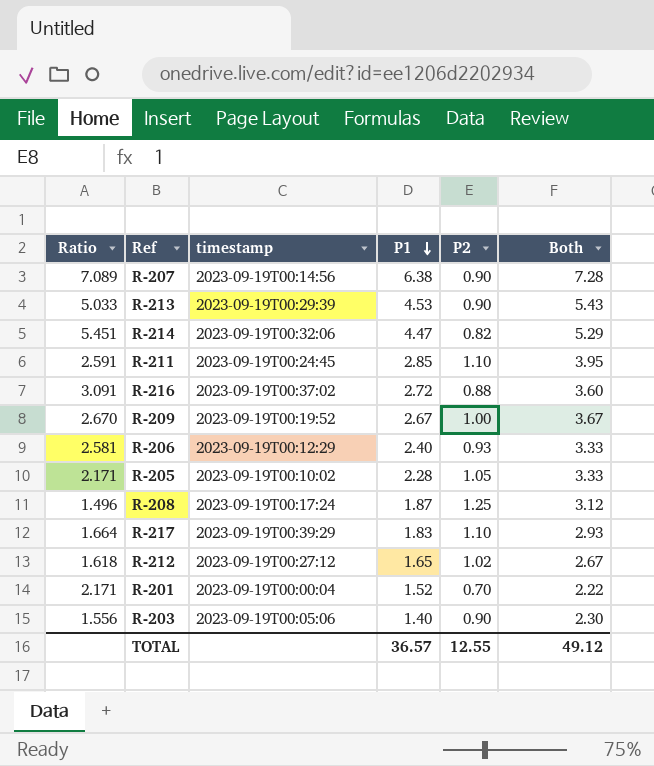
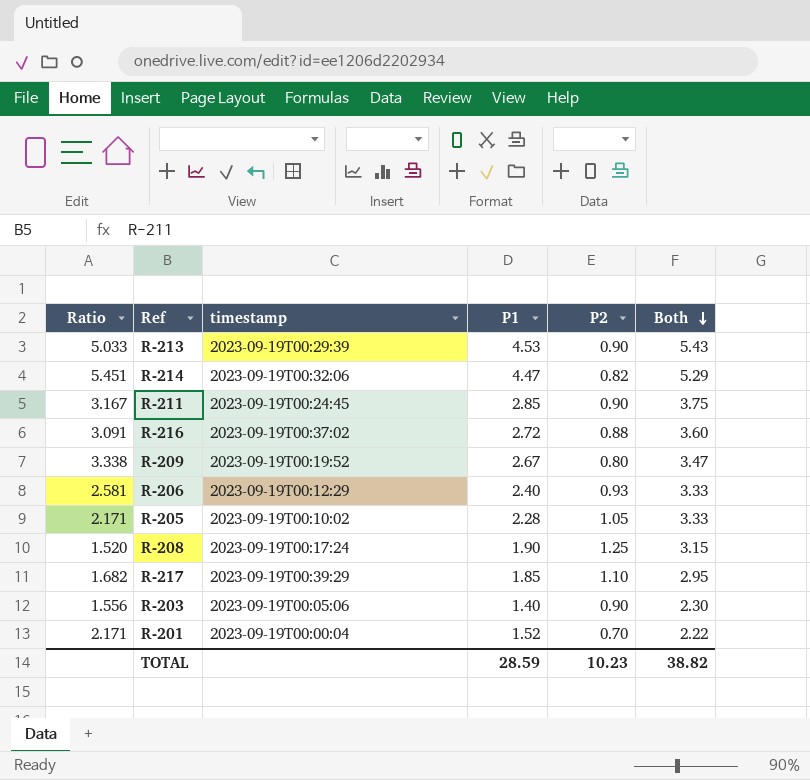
row order: P1 descending -> Both descending
row R-207: 7.089 | 2023-09-19T00:14:56 | 6.38 | 0.90 | 7.28 -> none
row R-212: 1.618 | 2023-09-19T00:27:12 | 1.65 | 1.02 | 2.67 -> none
R-211 | Ratio: 2.591 -> 3.167
R-211 | P2: 1.10 -> 0.90
R-211 | Both: 3.95 -> 3.75
R-209 | Ratio: 2.670 -> 3.338
R-209 | P2: 1.00 -> 0.80
R-209 | Both: 3.67 -> 3.47
R-208 | Ratio: 1.496 -> 1.520
R-208 | P1: 1.87 -> 1.90
R-208 | Both: 3.12 -> 3.15
R-217 | Ratio: 1.664 -> 1.682
R-217 | P1: 1.83 -> 1.85
R-217 | Both: 2.93 -> 2.95
TOTAL | P1: 36.57 -> 28.59
TOTAL | P2: 12.55 -> 10.23
TOTAL | Both: 49.12 -> 38.82

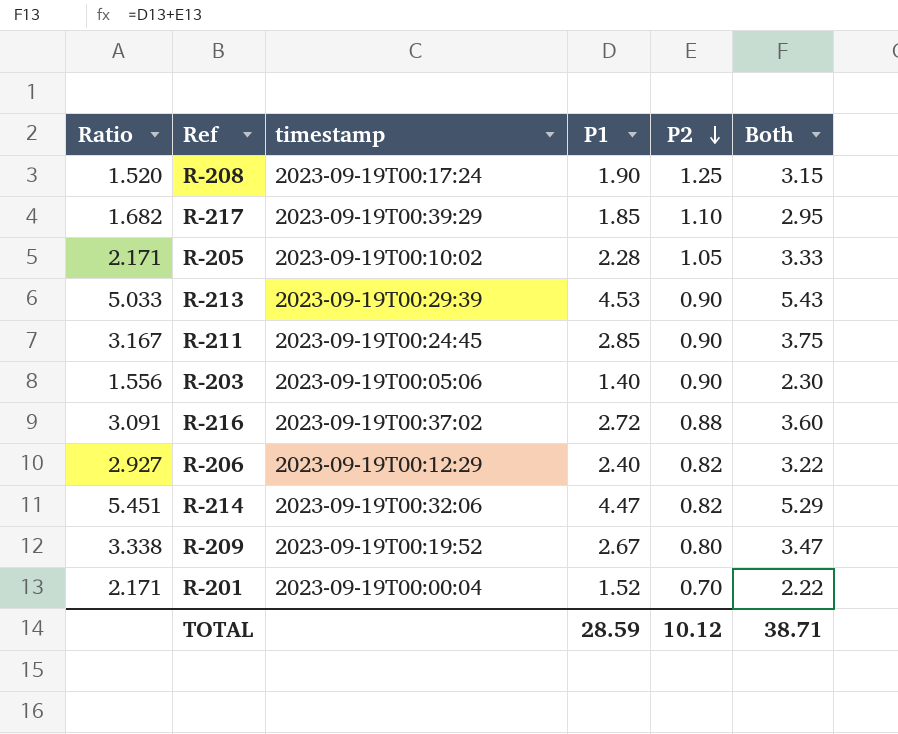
row order: Both descending -> P2 descending
R-206 | Ratio: 2.581 -> 2.927
R-206 | P2: 0.93 -> 0.82
R-206 | Both: 3.33 -> 3.22
TOTAL | P2: 10.23 -> 10.12
TOTAL | Both: 38.82 -> 38.71

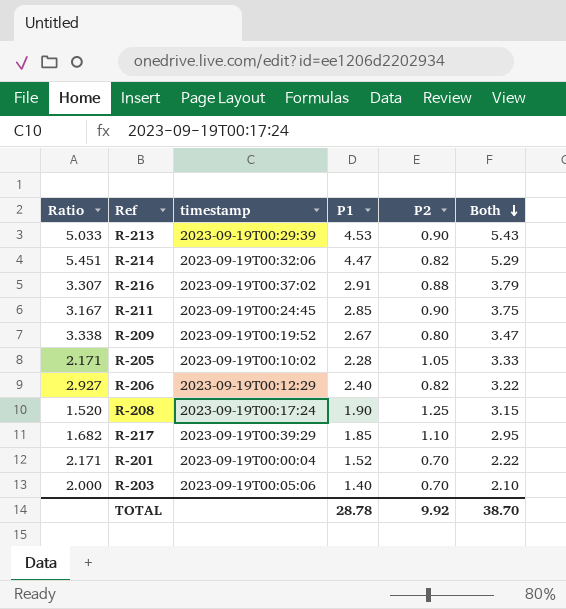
row order: P2 descending -> Both descending
R-216 | Ratio: 3.091 -> 3.307
R-216 | P1: 2.72 -> 2.91
R-216 | Both: 3.60 -> 3.79
R-203 | Ratio: 1.556 -> 2.000
R-203 | P2: 0.90 -> 0.70
R-203 | Both: 2.30 -> 2.10
TOTAL | P1: 28.59 -> 28.78
TOTAL | P2: 10.12 -> 9.92
TOTAL | Both: 38.71 -> 38.70

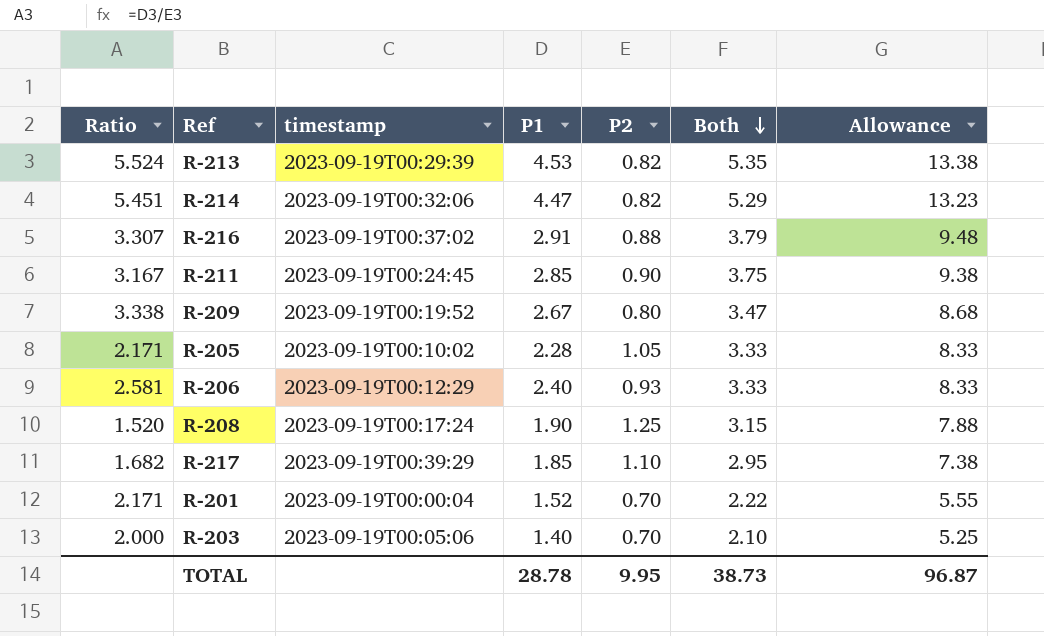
column Allowance | formula: none -> [Both] * 2.5
R-213 | Ratio: 5.033 -> 5.524
R-213 | P2: 0.90 -> 0.82
R-213 | Both: 5.43 -> 5.35
R-206 | Ratio: 2.927 -> 2.581
R-206 | P2: 0.82 -> 0.93
R-206 | Both: 3.22 -> 3.33
TOTAL | P2: 9.92 -> 9.95
TOTAL | Both: 38.70 -> 38.73

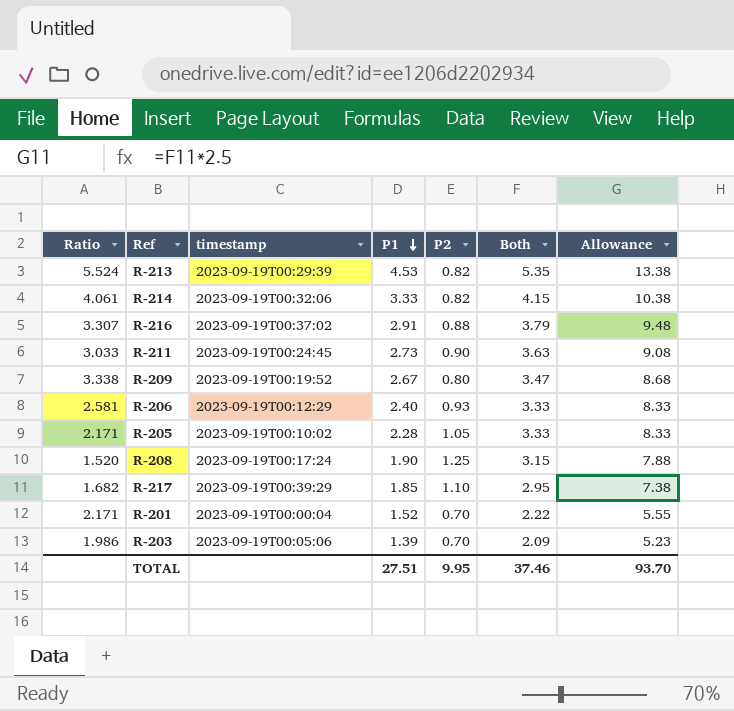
row order: Both descending -> P1 descending
R-214 | Ratio: 5.451 -> 4.061
R-214 | P1: 4.47 -> 3.33
R-214 | Both: 5.29 -> 4.15
R-214 | Allowance: 13.23 -> 10.38
R-211 | Ratio: 3.167 -> 3.033
R-211 | P1: 2.85 -> 2.73
R-211 | Both: 3.75 -> 3.63
R-211 | Allowance: 9.38 -> 9.08
R-203 | Ratio: 2.000 -> 1.986
R-203 | P1: 1.40 -> 1.39
R-203 | Both: 2.10 -> 2.09
R-203 | Allowance: 5.25 -> 5.23
TOTAL | P1: 28.78 -> 27.51
TOTAL | Both: 38.73 -> 37.46
TOTAL | Allowance: 96.87 -> 93.70

